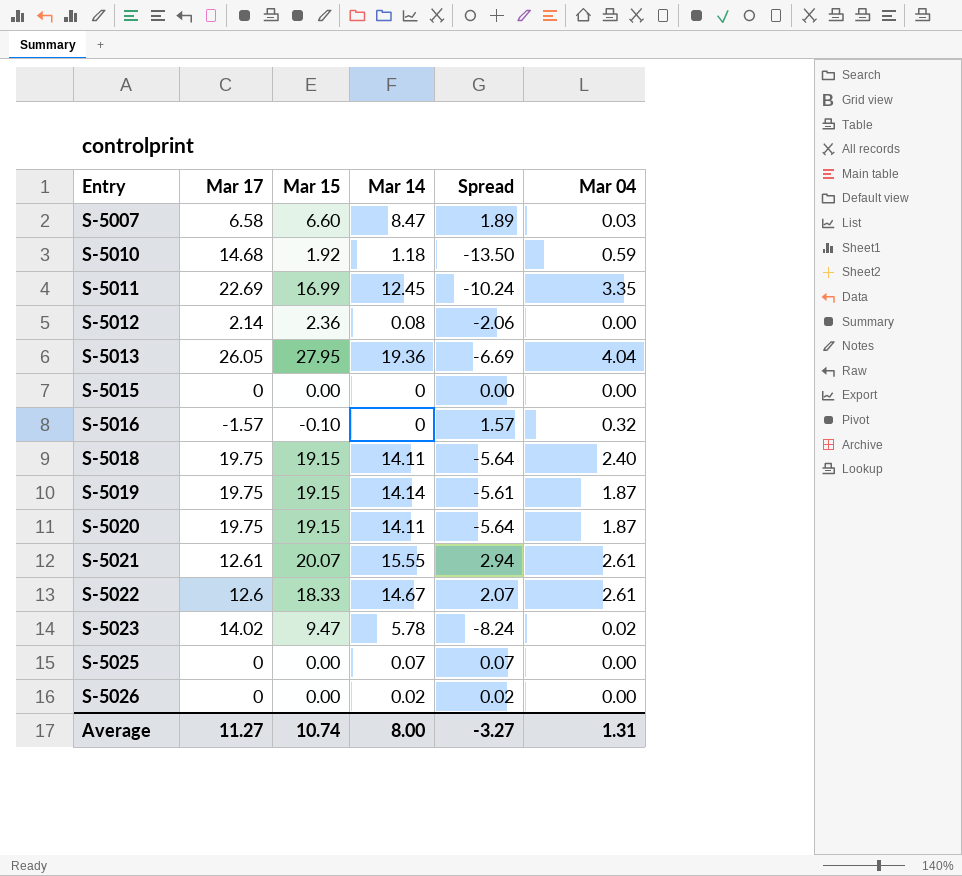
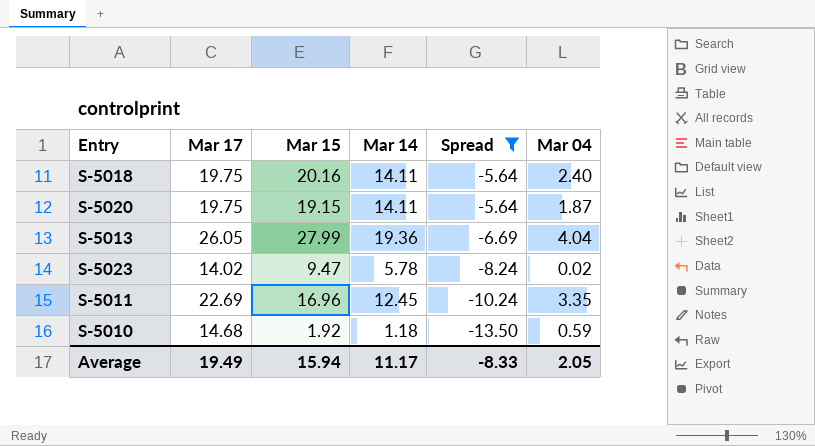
filter: none -> Spread <= -5.64
row order: Entry ascending -> Spread descending
S-5018 | Mar 15: 19.15 -> 20.16
S-5013 | Mar 15: 27.95 -> 27.99
S-5011 | Mar 15: 16.99 -> 16.96
Average | Mar 17: 11.27 -> 19.49
Average | Mar 15: 10.74 -> 15.94
Average | Mar 14: 8.00 -> 11.17
Average | Spread: -3.27 -> -8.33
Average | Mar 04: 1.31 -> 2.05

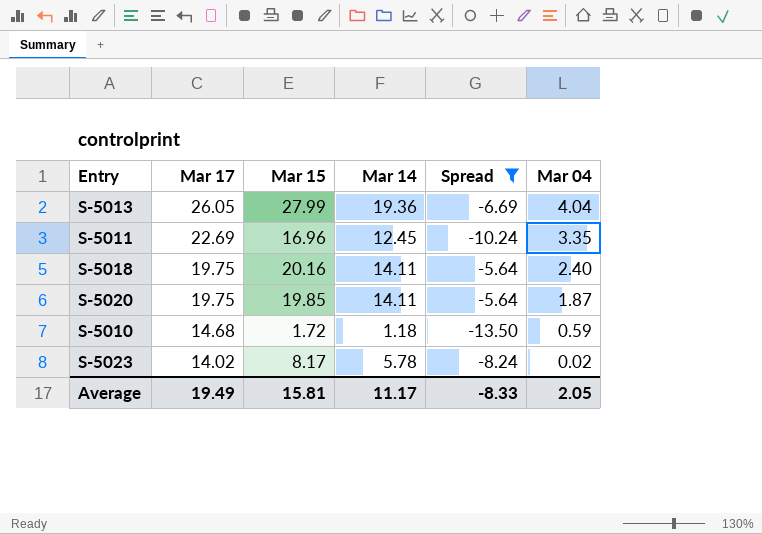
row order: Spread descending -> Mar 17 descending
S-5020 | Mar 15: 19.15 -> 19.85
S-5010 | Mar 15: 1.92 -> 1.72
S-5023 | Mar 15: 9.47 -> 8.17
Average | Mar 15: 15.94 -> 15.81

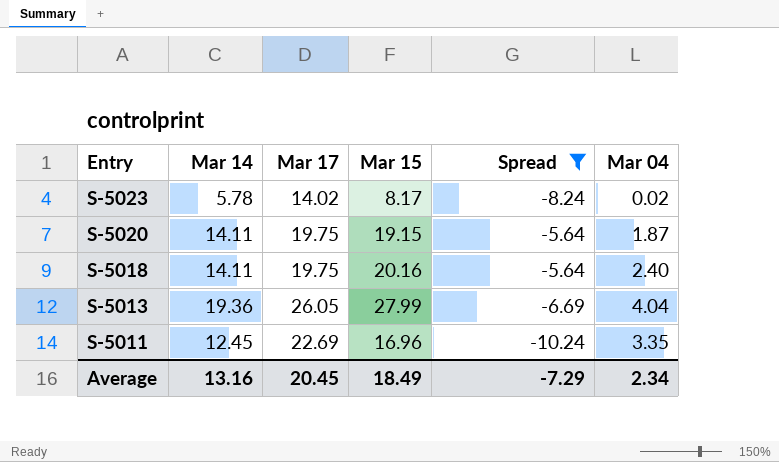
row order: Mar 17 descending -> Entry descending
column Mar 14 | position: 4 -> 2
row S-5010: 14.68 | 1.72 | 1.18 | -13.50 | 0.59 -> none
S-5020 | Mar 15: 19.85 -> 19.15
Average | Mar 14: 11.17 -> 13.16
Average | Mar 17: 19.49 -> 20.45
Average | Mar 15: 15.81 -> 18.49
Average | Spread: -8.33 -> -7.29
Average | Mar 04: 2.05 -> 2.34

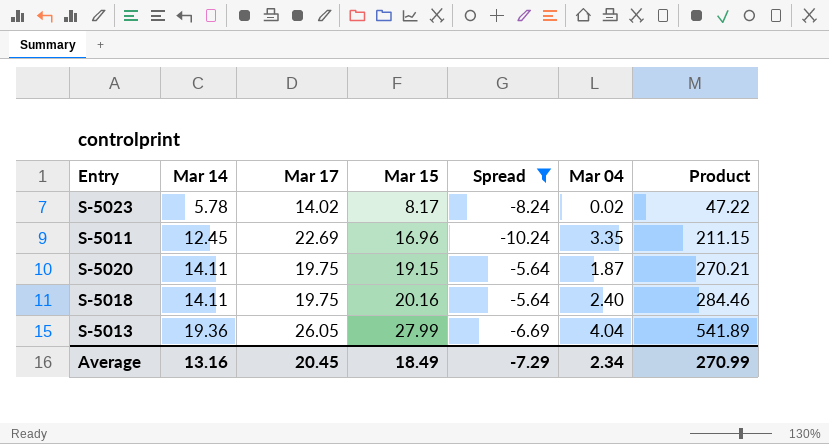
row order: Entry descending -> Mar 14 ascending
column Product | formula: none -> [Mar 14] * [Mar 15]

